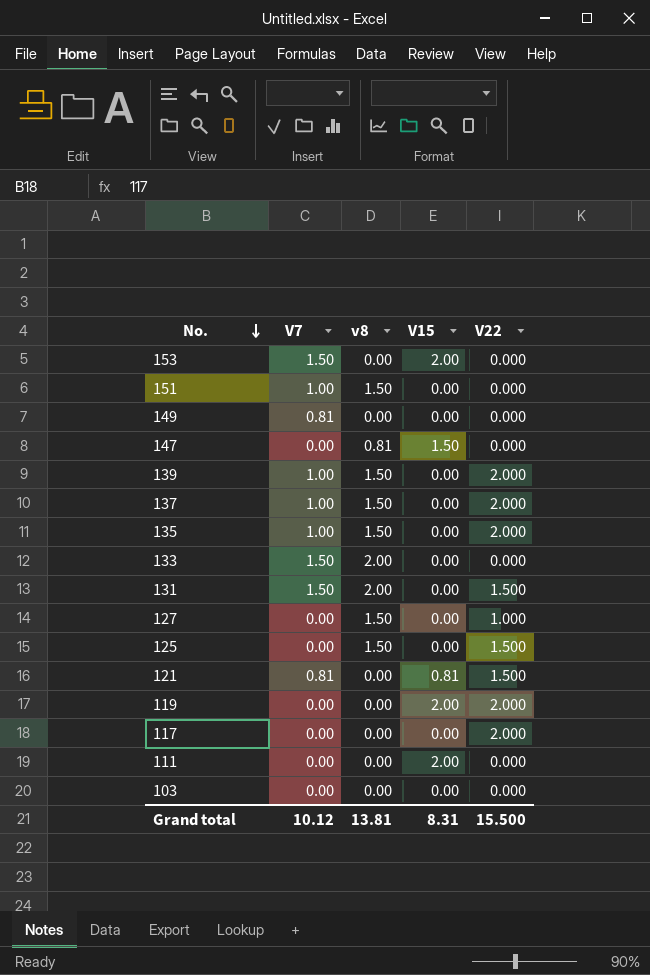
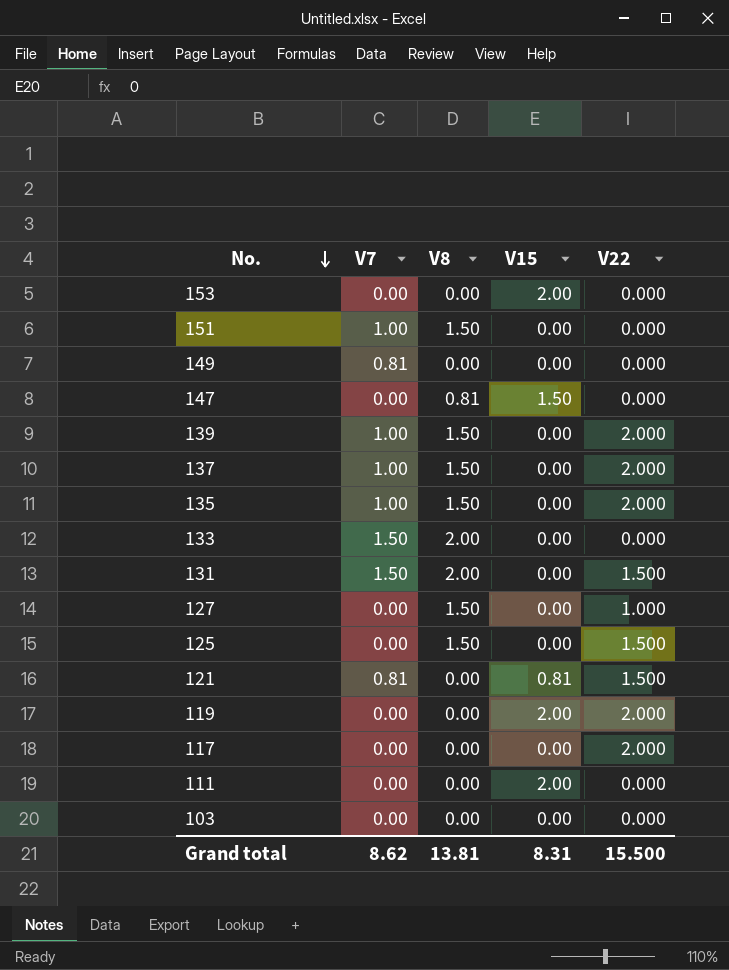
column name: v8 -> V8
153 | V7: 1.50 -> 0.00
Grand total | V7: 10.12 -> 8.62

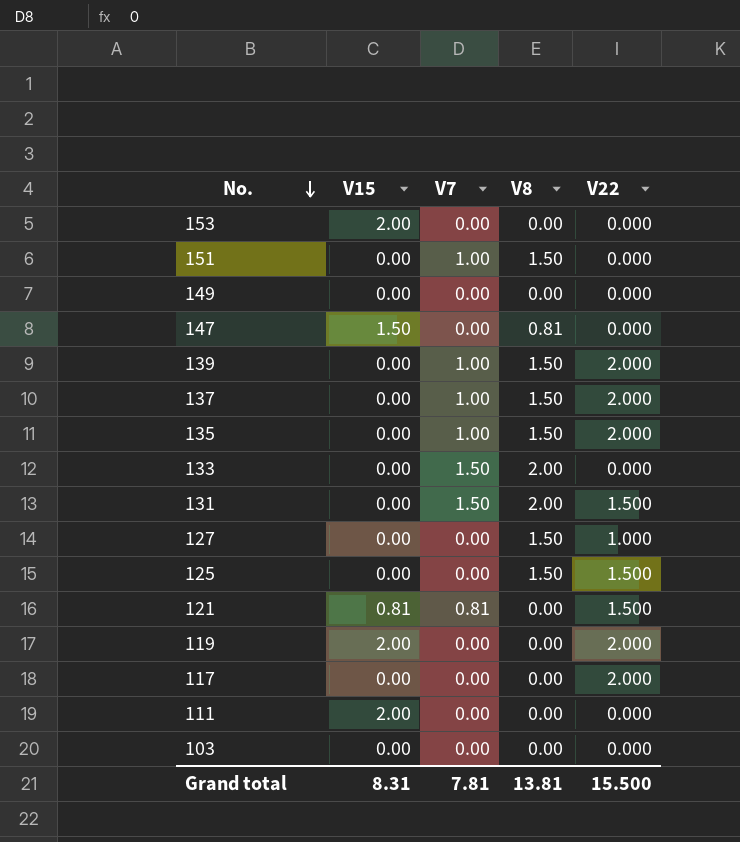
column V15 | position: 4 -> 2
149 | V7: 0.81 -> 0.00
Grand total | V7: 8.62 -> 7.81

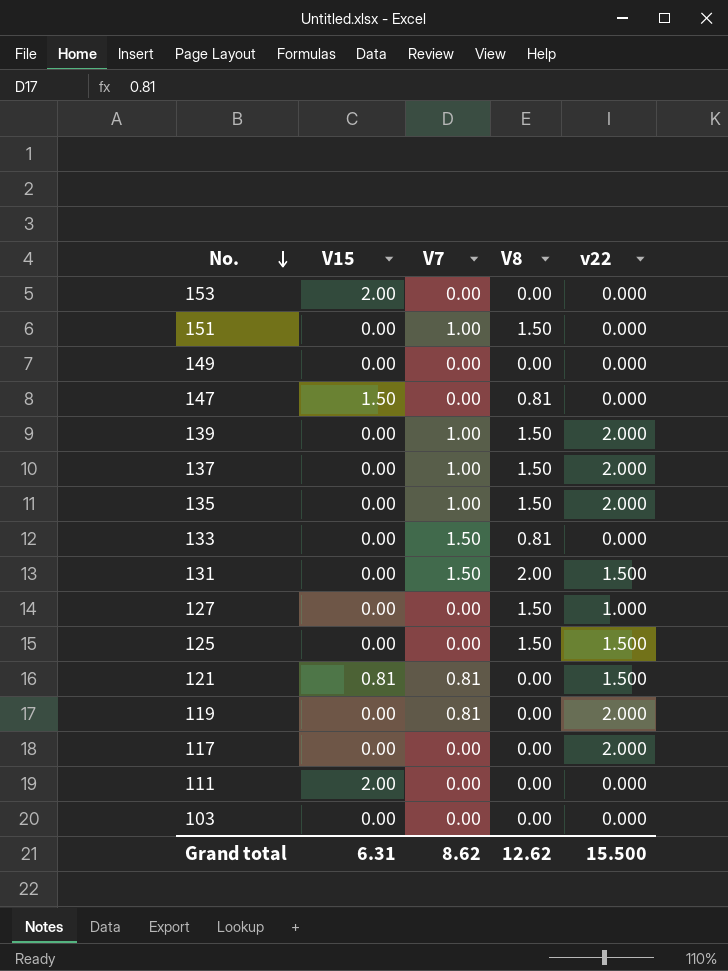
column name: V22 -> v22
133 | V8: 2.00 -> 0.81
119 | V15: 2.00 -> 0.00
119 | V7: 0.00 -> 0.81
Grand total | V15: 8.31 -> 6.31
Grand total | V7: 7.81 -> 8.62
Grand total | V8: 13.81 -> 12.62

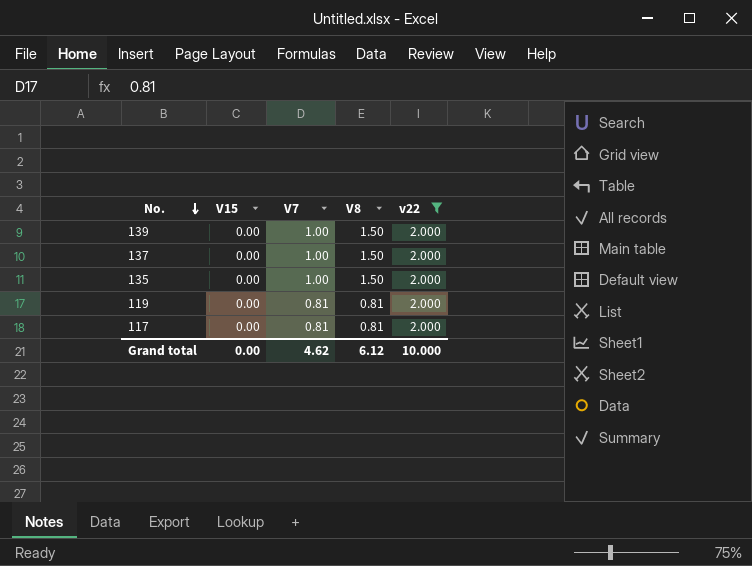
filter: none -> v22 = 2.000
119 | V8: 0.00 -> 0.81
117 | V7: 0.00 -> 0.81
117 | V8: 0.00 -> 0.81
Grand total | V15: 6.31 -> 0.00
Grand total | V7: 8.62 -> 4.62
Grand total | V8: 12.62 -> 6.12
Grand total | v22: 15.500 -> 10.000

